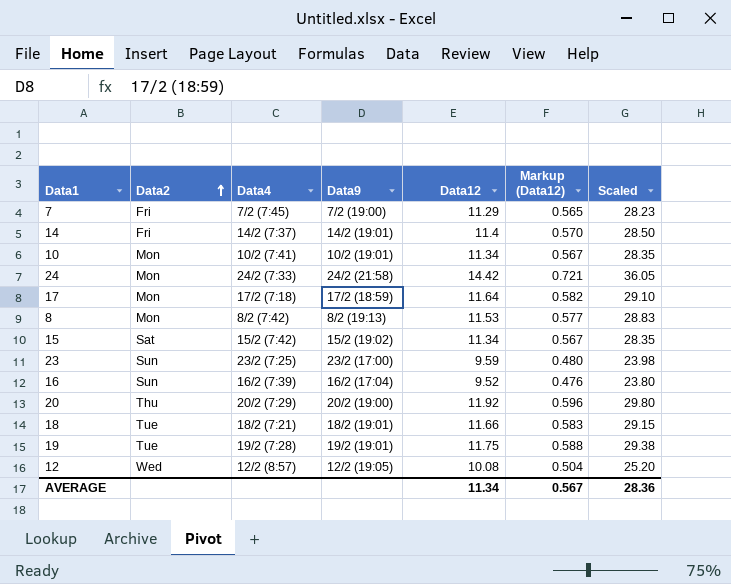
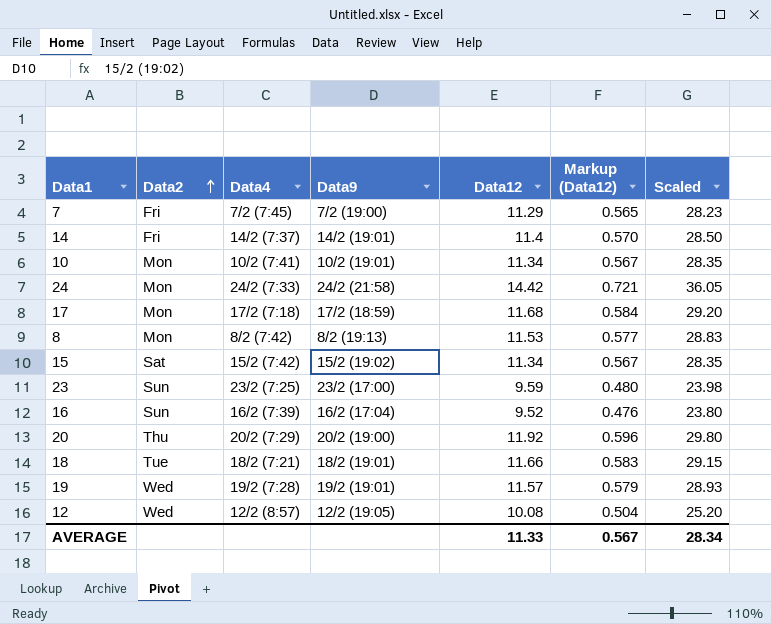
17 | Data12: 11.64 -> 11.68
17 | Markup (Data12): 0.582 -> 0.584
17 | Scaled: 29.10 -> 29.20
19 | Data2: Tue -> Wed
19 | Data12: 11.75 -> 11.57
19 | Markup (Data12): 0.588 -> 0.579
19 | Scaled: 29.38 -> 28.93
AVERAGE | Data12: 11.34 -> 11.33
AVERAGE | Scaled: 28.36 -> 28.34

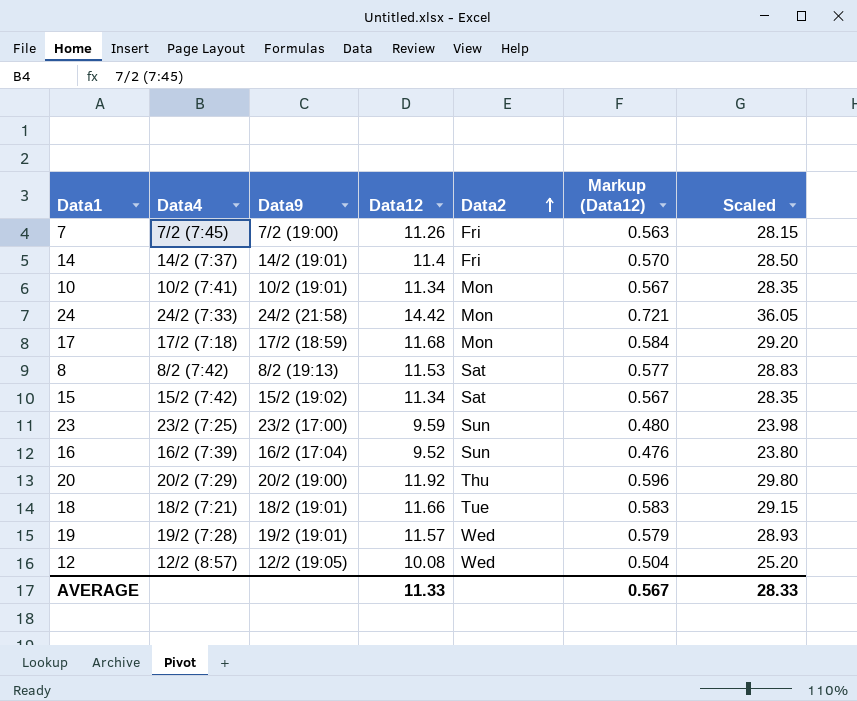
column Data2 | position: 2 -> 5
7 | Data12: 11.29 -> 11.26
7 | Markup (Data12): 0.565 -> 0.563
7 | Scaled: 28.23 -> 28.15
8 | Data2: Mon -> Sat
AVERAGE | Scaled: 28.34 -> 28.33

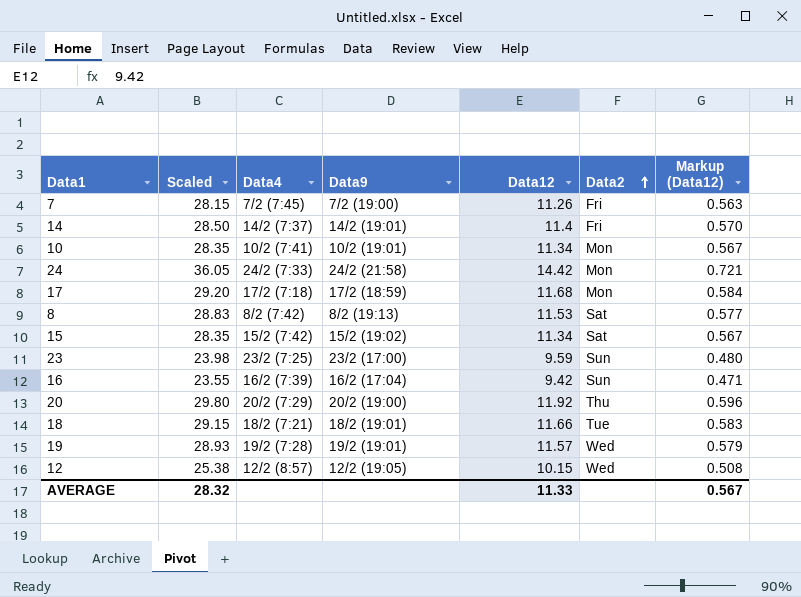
column Scaled | position: 7 -> 2
16 | Scaled: 23.80 -> 23.55
16 | Data12: 9.52 -> 9.42
16 | Markup (Data12): 0.476 -> 0.471
12 | Scaled: 25.20 -> 25.38
12 | Data12: 10.08 -> 10.15
12 | Markup (Data12): 0.504 -> 0.508
AVERAGE | Scaled: 28.33 -> 28.32

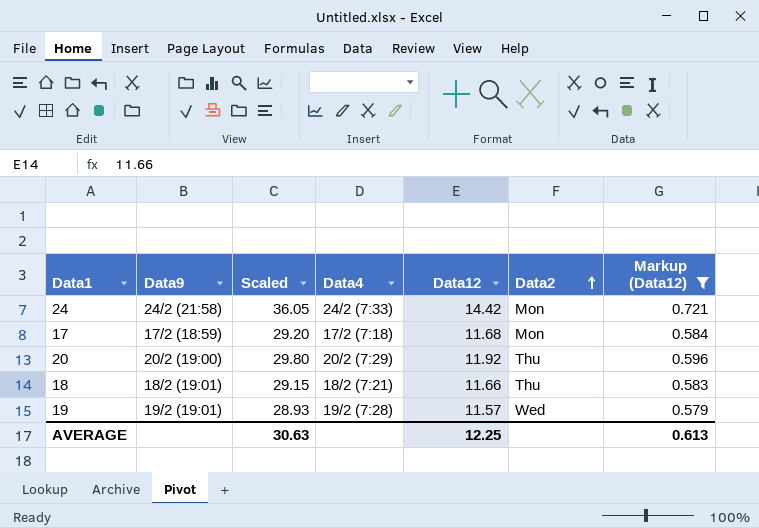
filter: none -> Markup (Data12) >= 0.579
column Data9 | position: 4 -> 2
18 | Data2: Tue -> Thu
AVERAGE | Scaled: 28.32 -> 30.63
AVERAGE | Data12: 11.33 -> 12.25
AVERAGE | Markup (Data12): 0.567 -> 0.613

